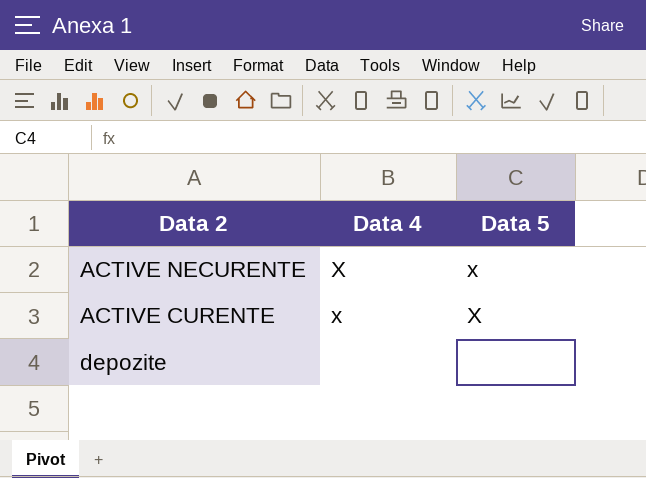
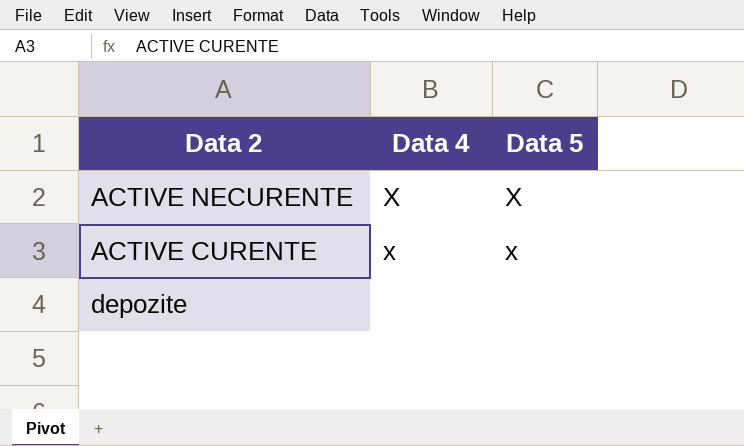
ACTIVE NECURENTE | Data 5: x -> X
ACTIVE CURENTE | Data 5: X -> x

